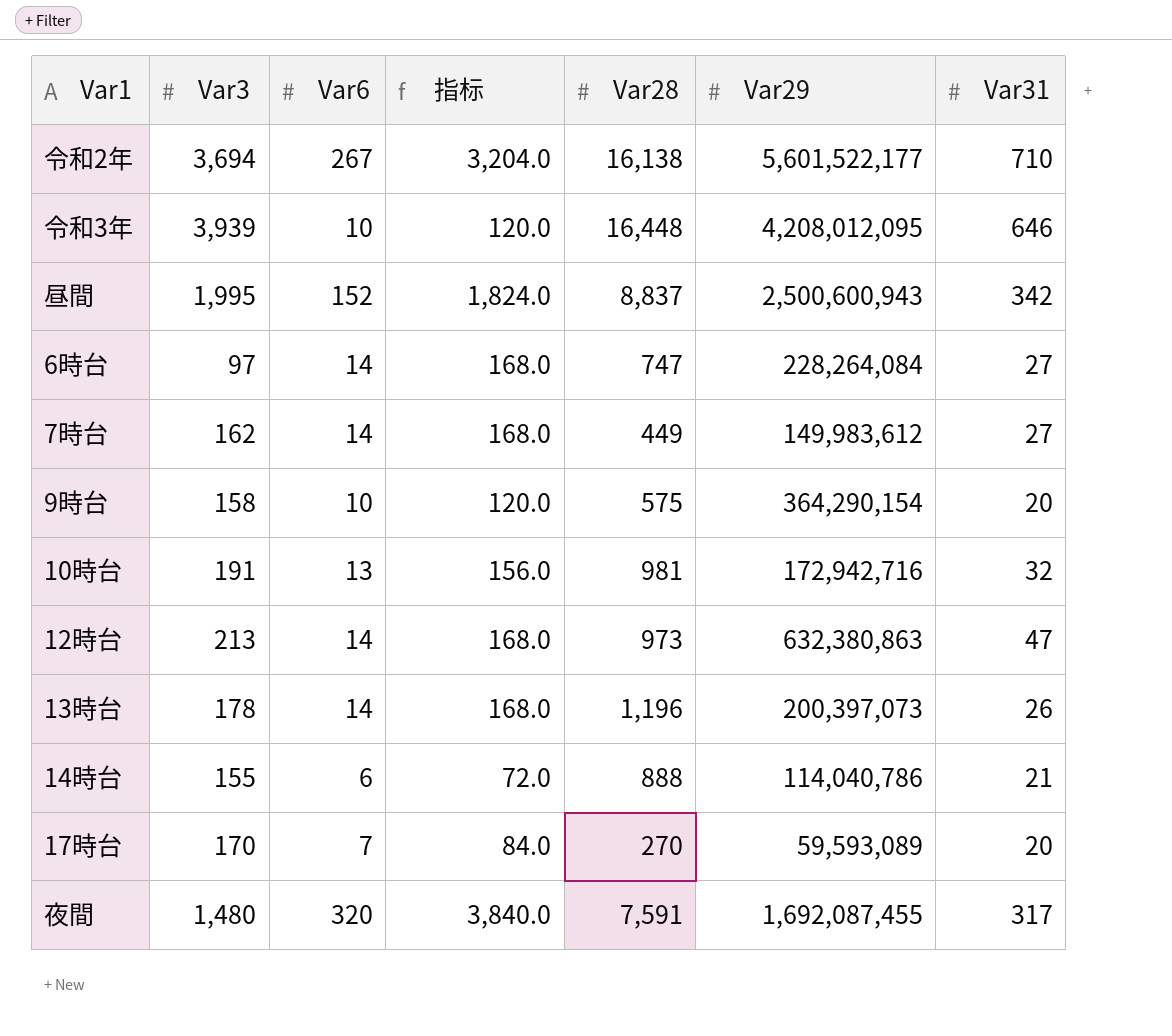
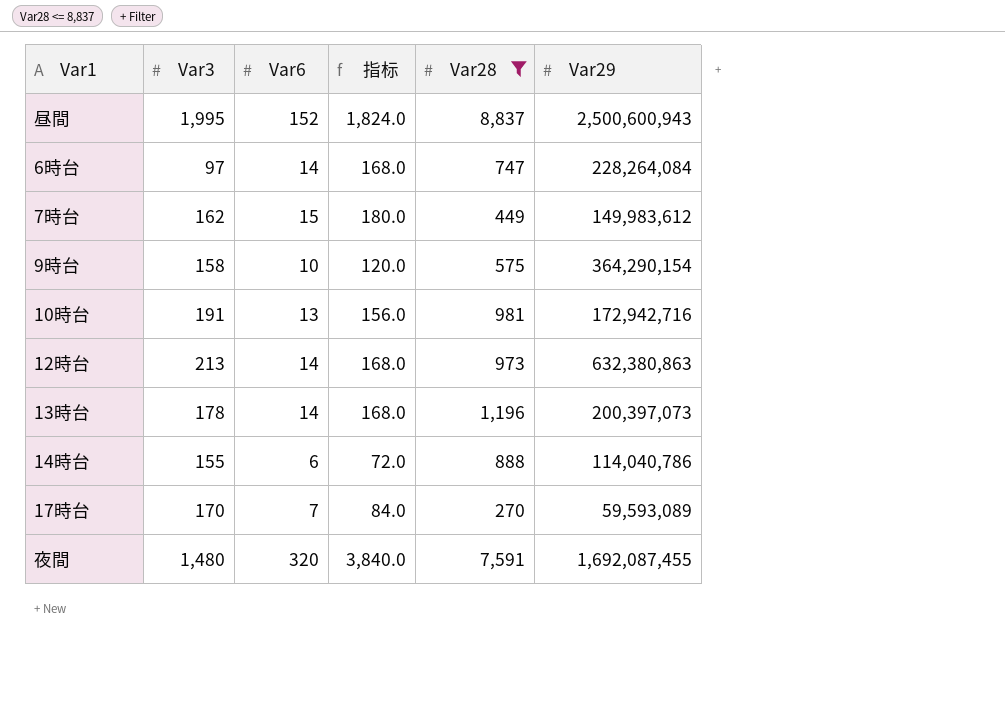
filter: none -> Var28 <= 8,837
column Var31 | position: 7 -> none
7時台 | Var6: 14 -> 15
7時台 | 指标: 168.0 -> 180.0

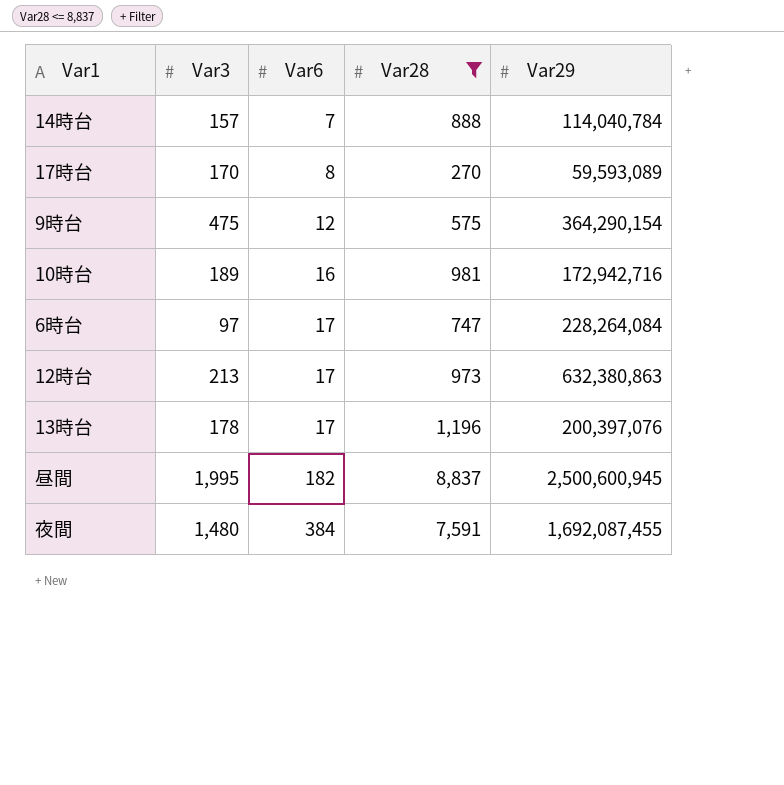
row order: none -> Var6 ascending
column 指标 | formula: [Var6] * 12 -> none
row 7時台: 162 | 15 | 180.0 | 449 | 149,983,612 -> none
14時台 | Var3: 155 -> 157
14時台 | Var6: 6 -> 7
14時台 | Var29: 114,040,786 -> 114,040,784
17時台 | Var6: 7 -> 8
9時台 | Var3: 158 -> 475
9時台 | Var6: 10 -> 12
10時台 | Var3: 191 -> 189
10時台 | Var6: 13 -> 16
6時台 | Var6: 14 -> 17
12時台 | Var6: 14 -> 17
13時台 | Var6: 14 -> 17
13時台 | Var29: 200,397,073 -> 200,397,076
昼間 | Var6: 152 -> 182
昼間 | Var29: 2,500,600,943 -> 2,500,600,945
夜間 | Var6: 320 -> 384

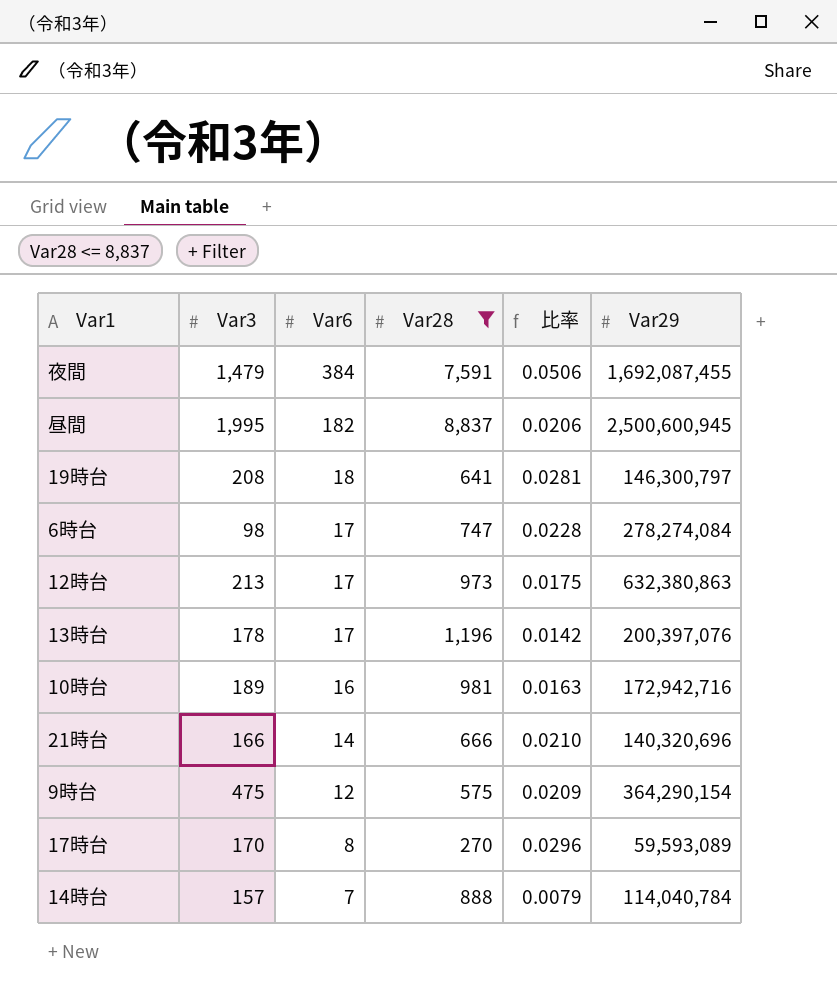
row order: Var6 ascending -> Var6 descending
column 比率 | formula: none -> [Var6] / [Var28]
夜間 | Var3: 1,480 -> 1,479
row 19時台: none -> 208 | 18 | 641 | 0.0281 | 146,300,797
6時台 | Var3: 97 -> 98
6時台 | Var29: 228,264,084 -> 278,274,084
row 21時台: none -> 166 | 14 | 666 | 0.0210 | 140,320,696

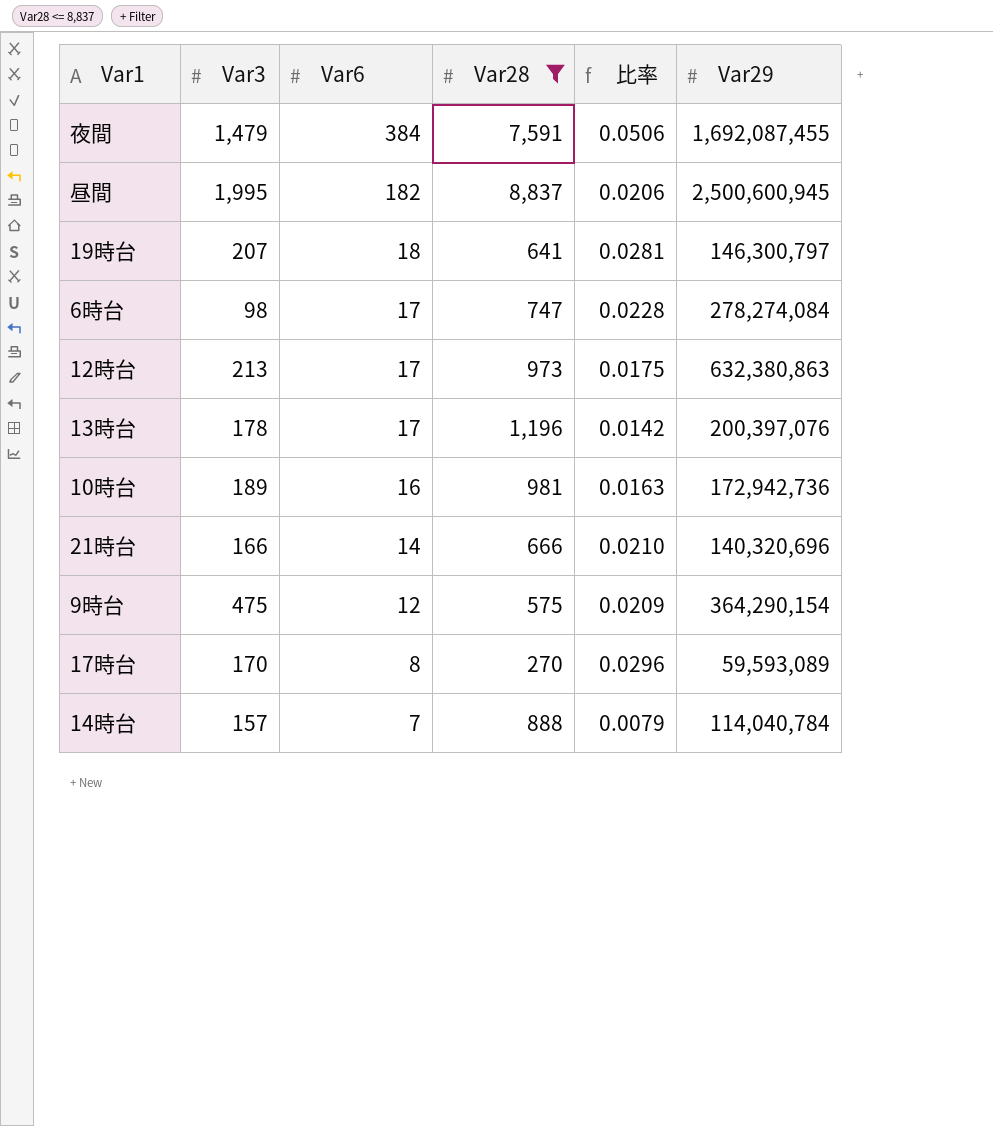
19時台 | Var3: 208 -> 207
10時台 | Var29: 172,942,716 -> 172,942,736

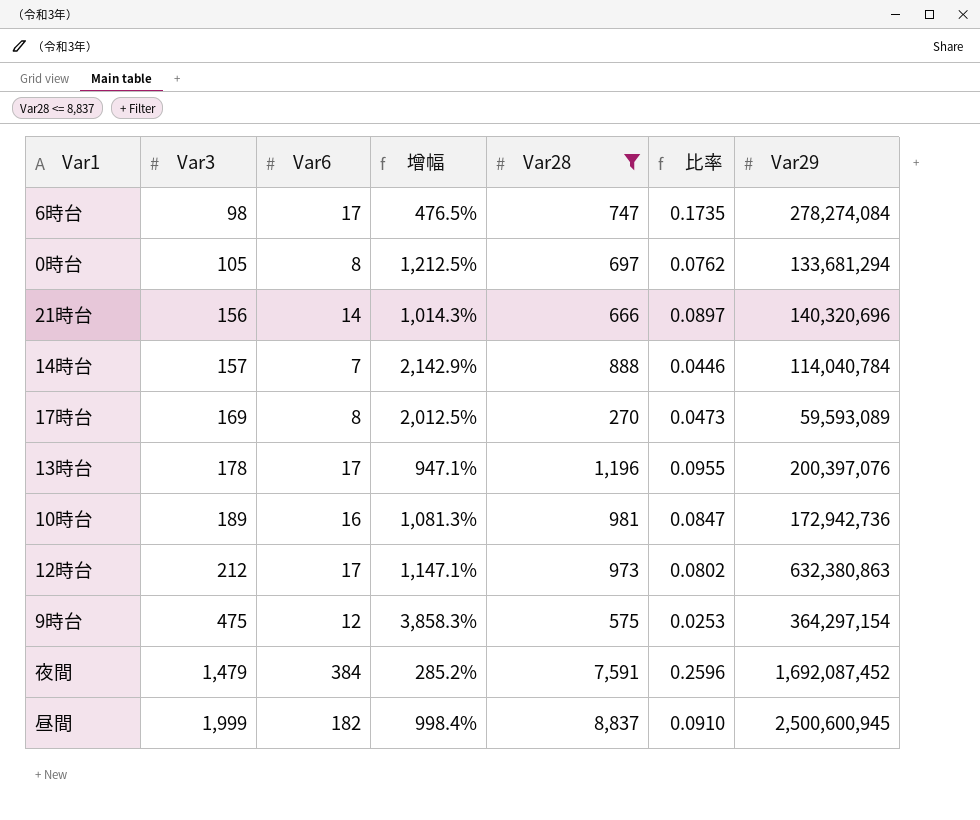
row order: Var6 descending -> Var3 ascending
column 增幅 | formula: none -> ([Var3] - [Var6]) / [Var6]
column 比率 | formula: [Var6] / [Var28] -> [Var6] / [Var3]
row 19時台: 207 | 18 | 641 | 0.0281 | 146,300,797 -> none
row 0時台: none -> 105 | 8 | 1,212.5% | 697 | 0.0762 | 133,681,294
21時台 | Var3: 166 -> 156
17時台 | Var3: 170 -> 169
12時台 | Var3: 213 -> 212
9時台 | Var29: 364,290,154 -> 364,297,154
夜間 | Var29: 1,692,087,455 -> 1,692,087,452
昼間 | Var3: 1,995 -> 1,999

